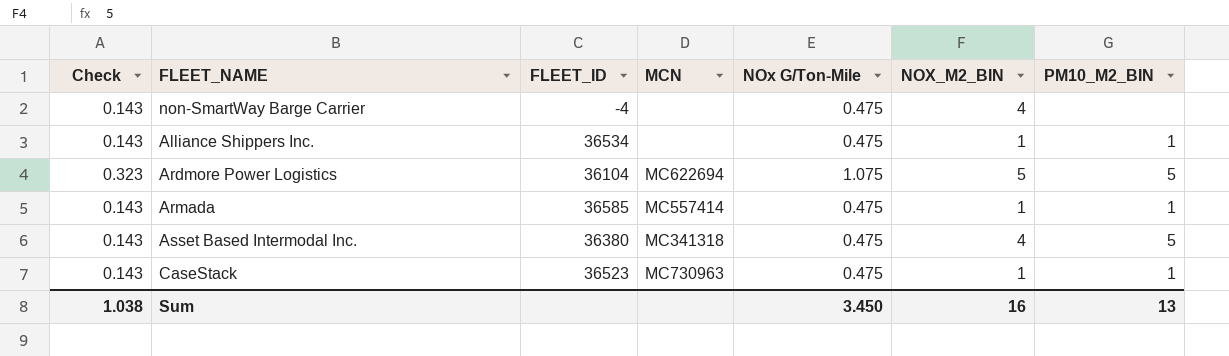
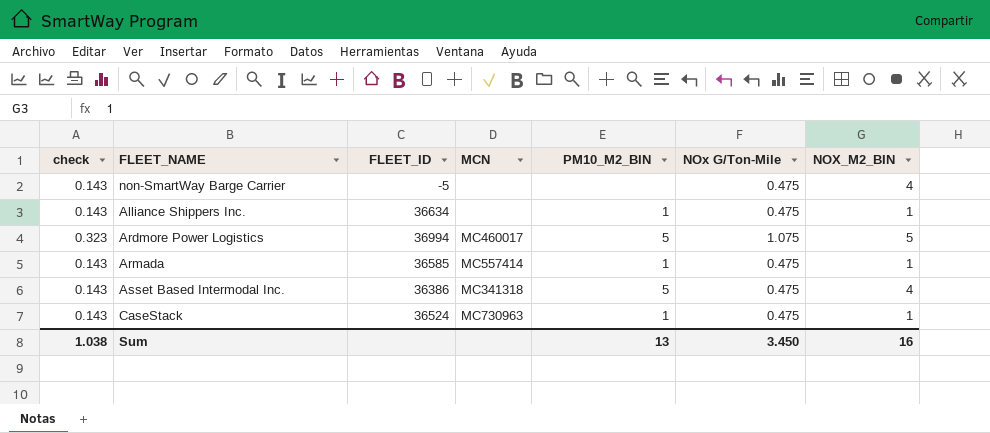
column name: Check -> check
column PM10_M2_BIN | position: 7 -> 5
non-SmartWay Barge Carrier | FLEET_ID: -4 -> -5
Alliance Shippers Inc. | FLEET_ID: 36534 -> 36634
Ardmore Power Logistics | FLEET_ID: 36104 -> 36994
Ardmore Power Logistics | MCN: MC622694 -> MC460017
Asset Based Intermodal Inc. | FLEET_ID: 36380 -> 36386
CaseStack | FLEET_ID: 36523 -> 36524

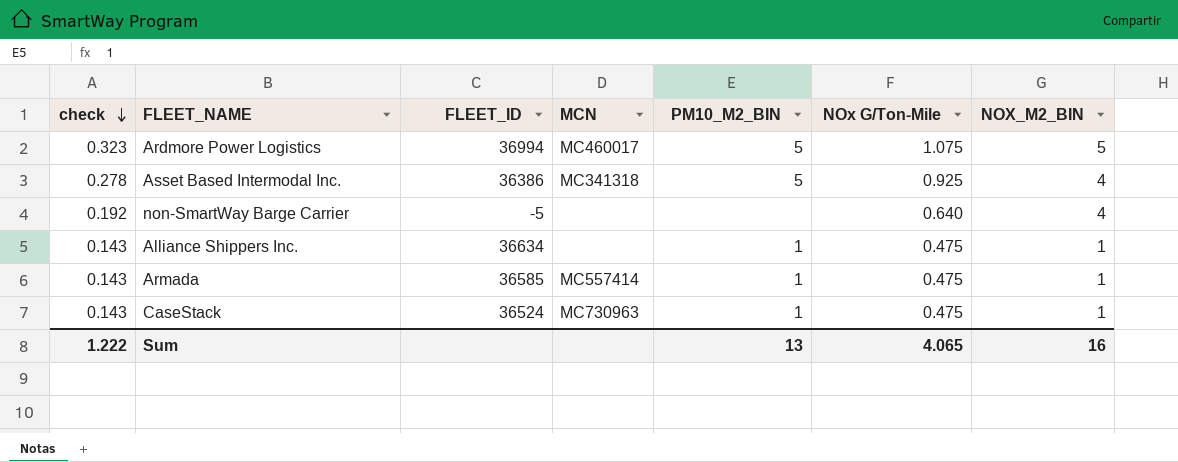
row order: none -> check descending
Asset Based Intermodal Inc. | check: 0.143 -> 0.278
Asset Based Intermodal Inc. | NOx G/Ton-Mile: 0.475 -> 0.925
non-SmartWay Barge Carrier | check: 0.143 -> 0.192
non-SmartWay Barge Carrier | NOx G/Ton-Mile: 0.475 -> 0.640
Sum | check: 1.038 -> 1.222
Sum | NOx G/Ton-Mile: 3.450 -> 4.065

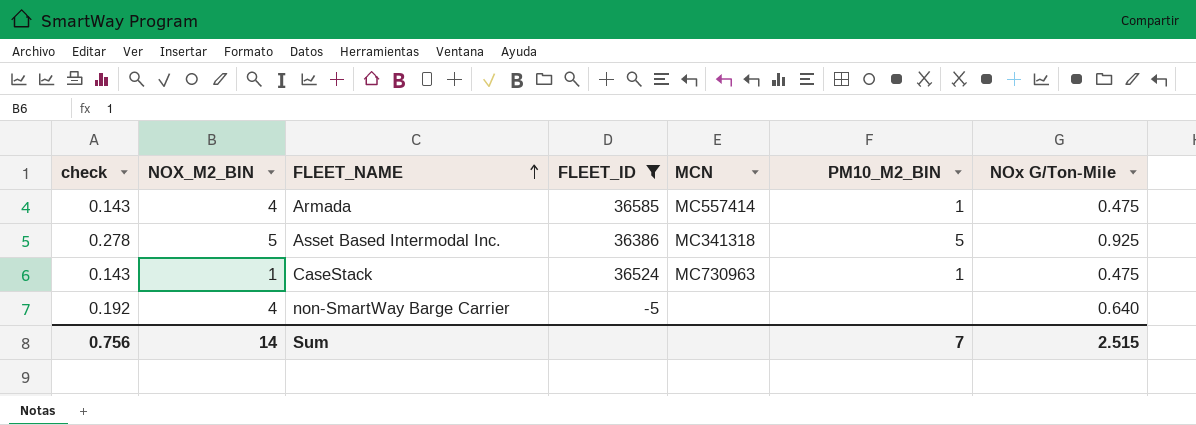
filter: none -> FLEET_ID <= 36585
row order: check descending -> FLEET_NAME ascending
column NOX_M2_BIN | position: 7 -> 2
Armada | NOX_M2_BIN: 1 -> 4
Asset Based Intermodal Inc. | NOX_M2_BIN: 4 -> 5
Sum | check: 1.222 -> 0.756
Sum | NOX_M2_BIN: 16 -> 14
Sum | PM10_M2_BIN: 13 -> 7
Sum | NOx G/Ton-Mile: 4.065 -> 2.515

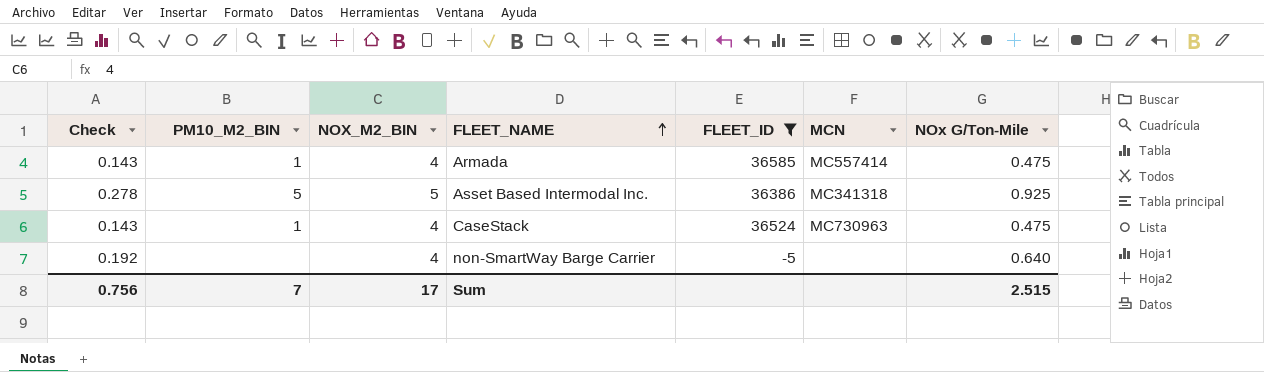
column name: check -> Check
column PM10_M2_BIN | position: 6 -> 2
CaseStack | NOX_M2_BIN: 1 -> 4
Sum | NOX_M2_BIN: 14 -> 17

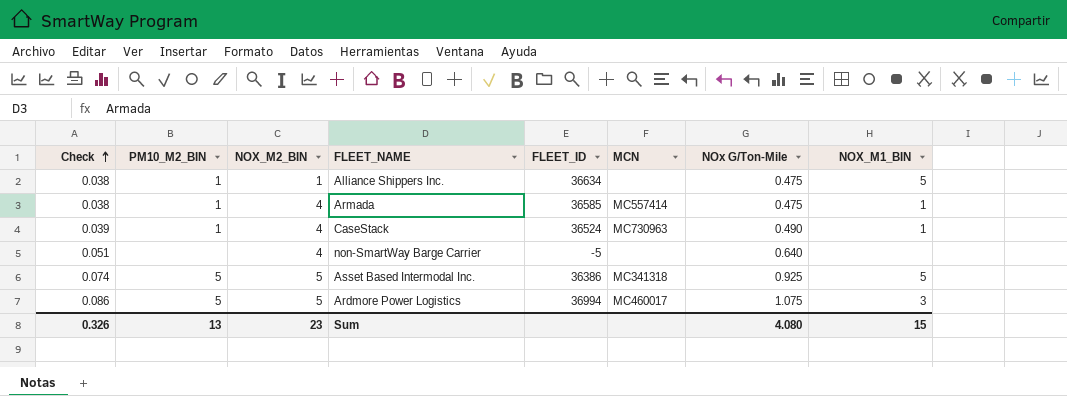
filter: FLEET_ID <= 36585 -> none
row order: FLEET_NAME ascending -> Check ascending
column Check | formula: [NOx G/Ton-Mile] * 0.3 -> [NOx G/Ton-Mile] * 0.08
column NOX_M1_BIN | position: none -> 8
CaseStack | NOx G/Ton-Mile: 0.475 -> 0.490
Sum | Check: 0.756 -> 0.326
Sum | PM10_M2_BIN: 7 -> 13
Sum | NOX_M2_BIN: 17 -> 23
Sum | NOx G/Ton-Mile: 2.515 -> 4.080

